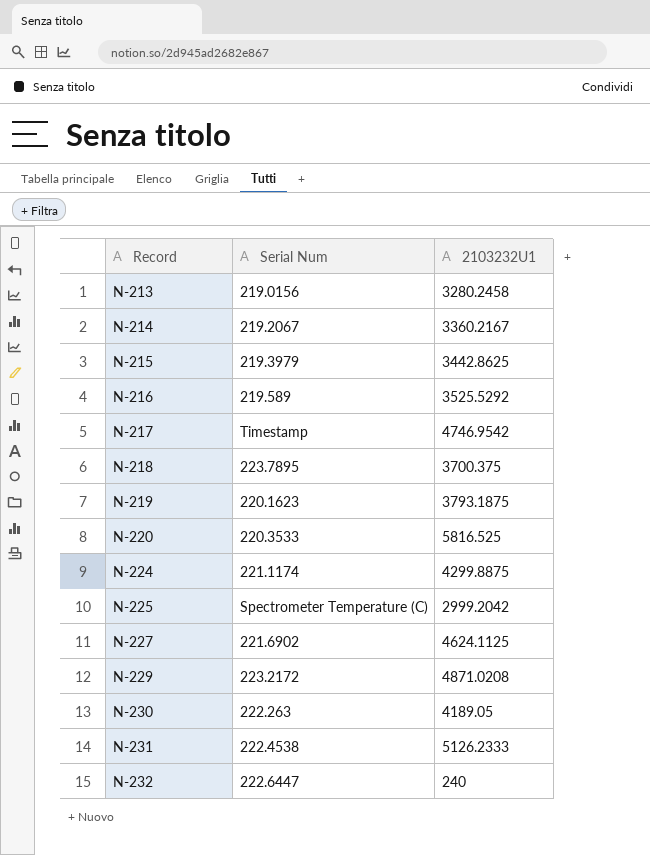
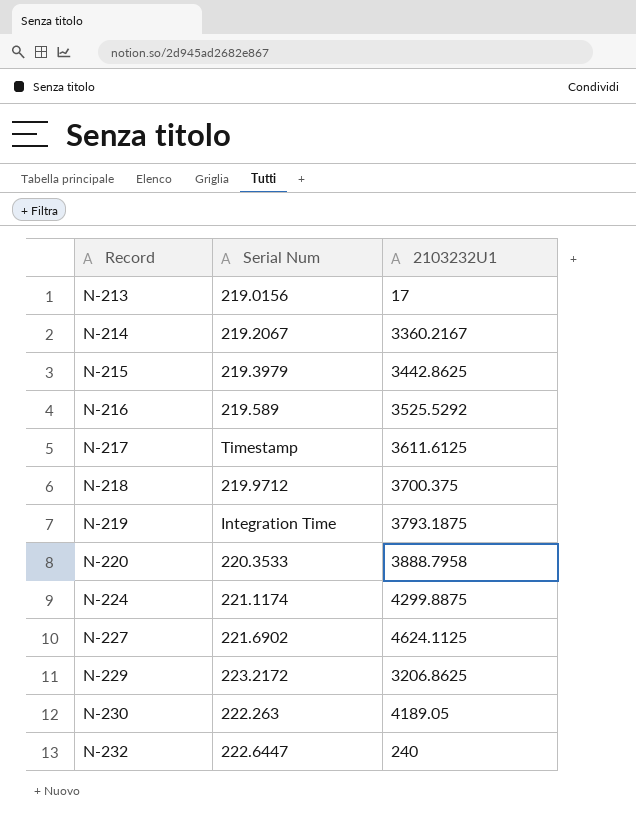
row N-225: Spectrometer Temperature (C) | 2999.2042 -> none
row N-231: 222.4538 | 5126.2333 -> none
N-213 | 2103232U1: 3280.2458 -> 17
N-217 | 2103232U1: 4746.9542 -> 3611.6125
N-218 | Serial Num: 223.7895 -> 219.9712
N-219 | Serial Num: 220.1623 -> Integration Time
N-220 | 2103232U1: 5816.525 -> 3888.7958
N-229 | 2103232U1: 4871.0208 -> 3206.8625

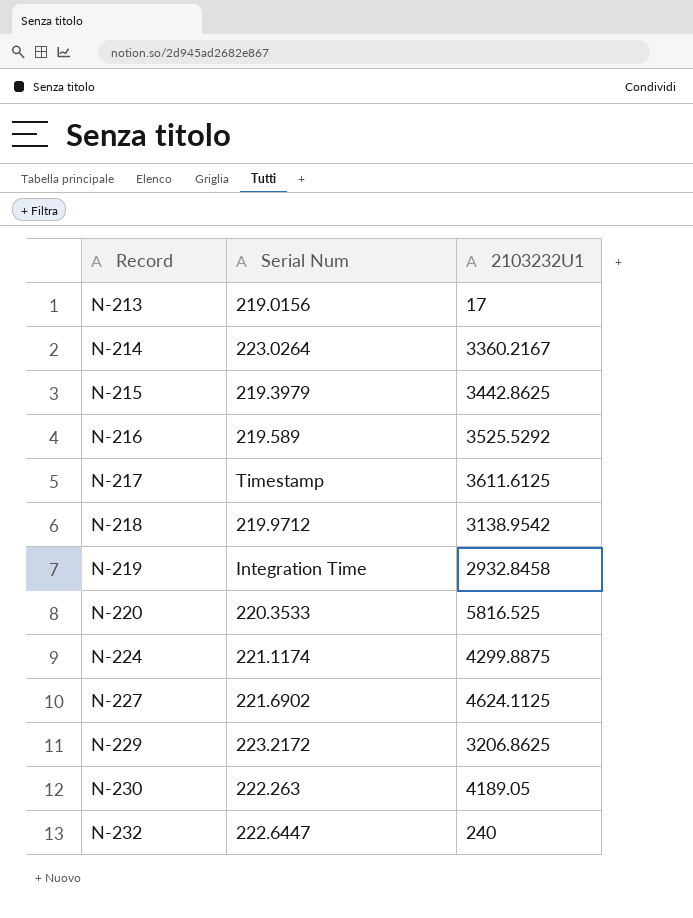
N-214 | Serial Num: 219.2067 -> 223.0264
N-218 | 2103232U1: 3700.375 -> 3138.9542
N-219 | 2103232U1: 3793.1875 -> 2932.8458
N-220 | 2103232U1: 3888.7958 -> 5816.525

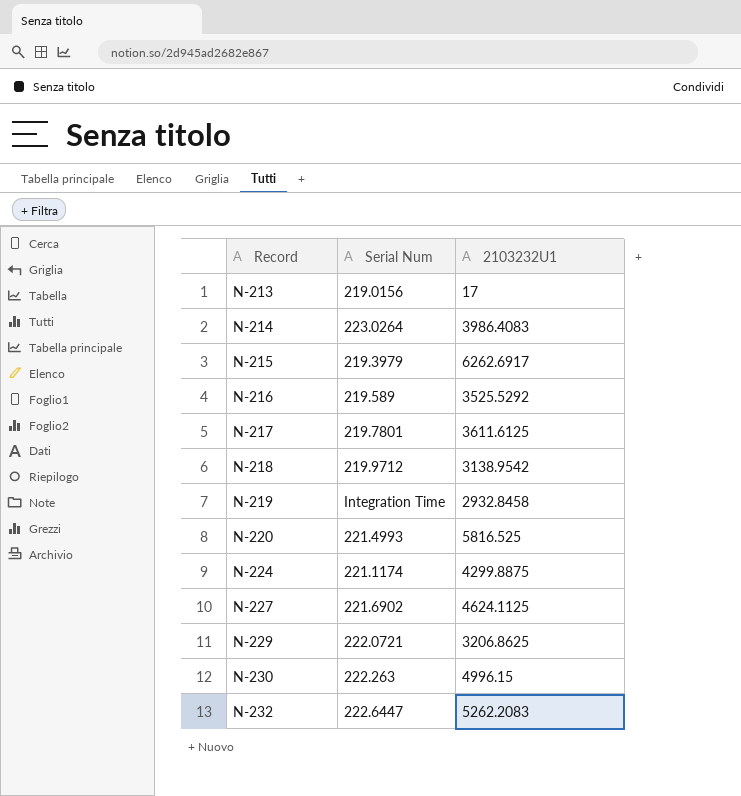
N-214 | 2103232U1: 3360.2167 -> 3986.4083
N-215 | 2103232U1: 3442.8625 -> 6262.6917
N-217 | Serial Num: Timestamp -> 219.7801
N-220 | Serial Num: 220.3533 -> 221.4993
N-229 | Serial Num: 223.2172 -> 222.0721
N-230 | 2103232U1: 4189.05 -> 4996.15
N-232 | 2103232U1: 240 -> 5262.2083

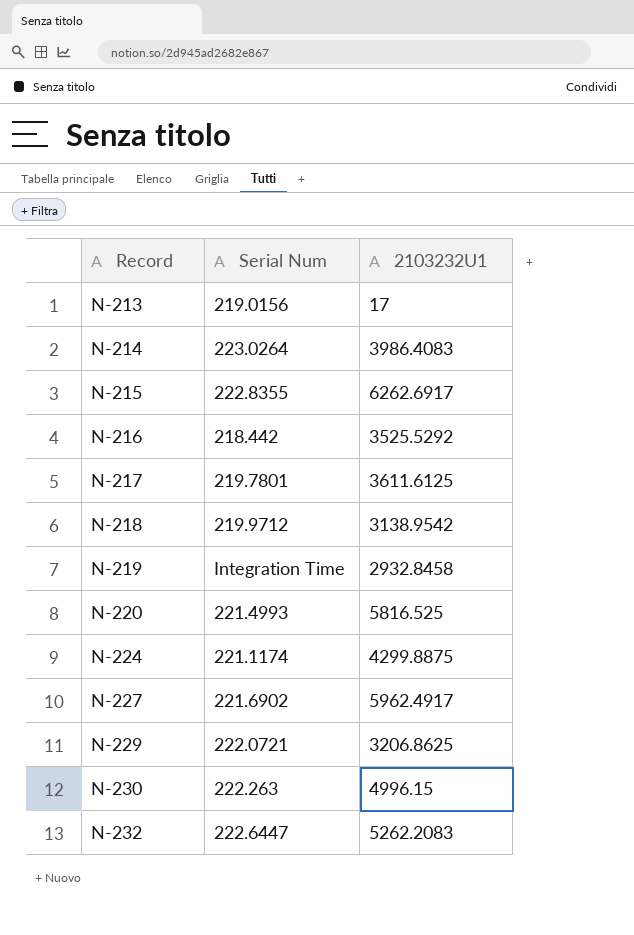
N-215 | Serial Num: 219.3979 -> 222.8355
N-216 | Serial Num: 219.589 -> 218.442
N-227 | 2103232U1: 4624.1125 -> 5962.4917

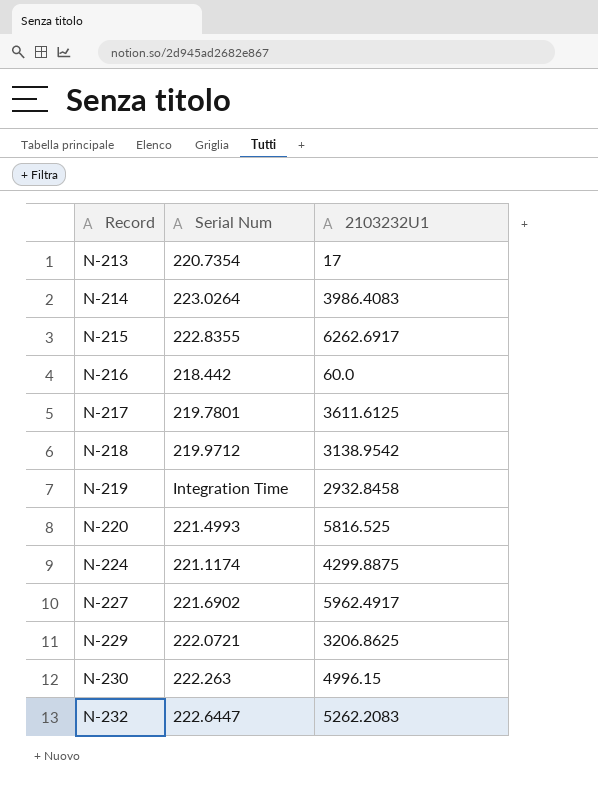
N-213 | Serial Num: 219.0156 -> 220.7354
N-216 | 2103232U1: 3525.5292 -> 60.0

